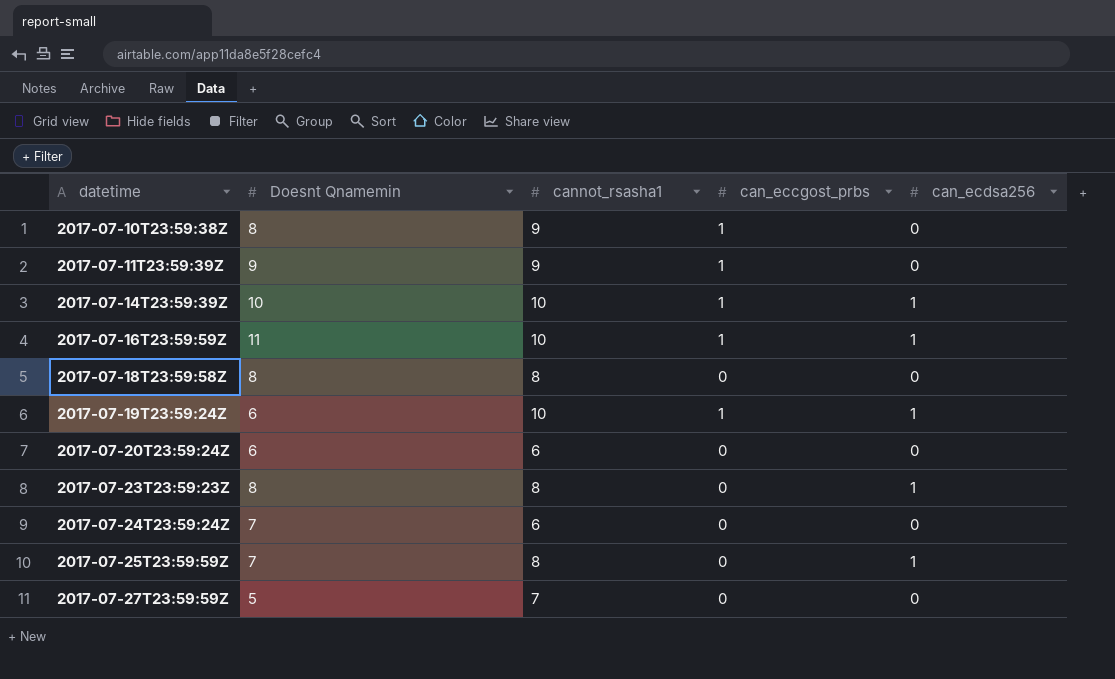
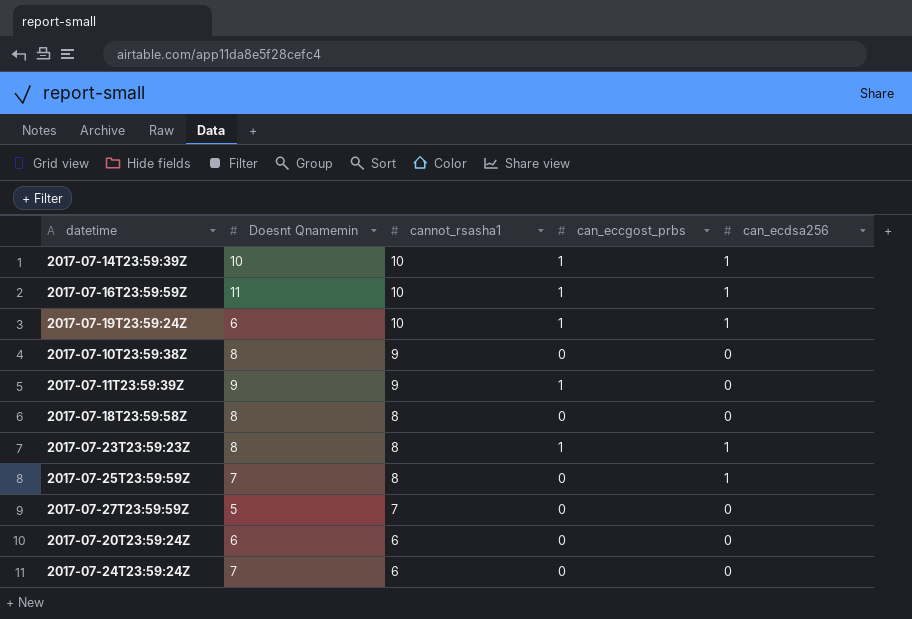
row order: datetime ascending -> cannot_rsasha1 descending
2017-07-10T23:59:38Z | can_eccgost_prbs: 1 -> 0
2017-07-23T23:59:23Z | can_eccgost_prbs: 0 -> 1

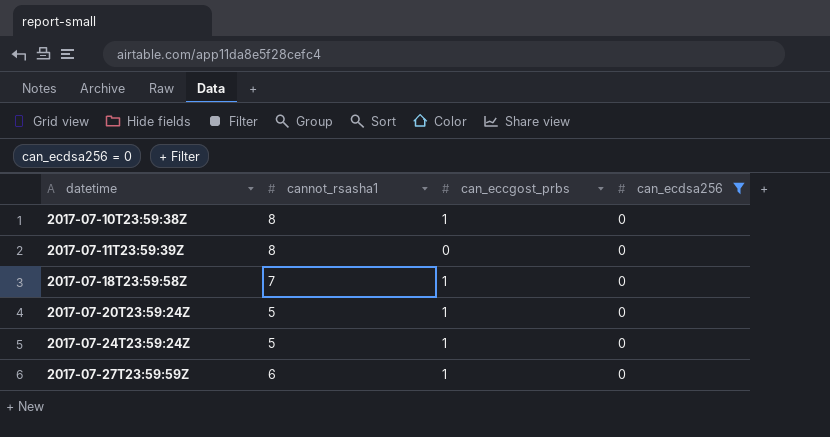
filter: none -> can_ecdsa256 = 0
row order: cannot_rsasha1 descending -> datetime ascending
column Doesnt Qnamemin | position: 2 -> none
2017-07-10T23:59:38Z | cannot_rsasha1: 9 -> 8
2017-07-10T23:59:38Z | can_eccgost_prbs: 0 -> 1
2017-07-11T23:59:39Z | cannot_rsasha1: 9 -> 8
2017-07-11T23:59:39Z | can_eccgost_prbs: 1 -> 0
2017-07-18T23:59:58Z | cannot_rsasha1: 8 -> 7
2017-07-18T23:59:58Z | can_eccgost_prbs: 0 -> 1
2017-07-20T23:59:24Z | cannot_rsasha1: 6 -> 5
2017-07-20T23:59:24Z | can_eccgost_prbs: 0 -> 1
2017-07-24T23:59:24Z | cannot_rsasha1: 6 -> 5
2017-07-24T23:59:24Z | can_eccgost_prbs: 0 -> 1
2017-07-27T23:59:59Z | cannot_rsasha1: 7 -> 6
2017-07-27T23:59:59Z | can_eccgost_prbs: 0 -> 1

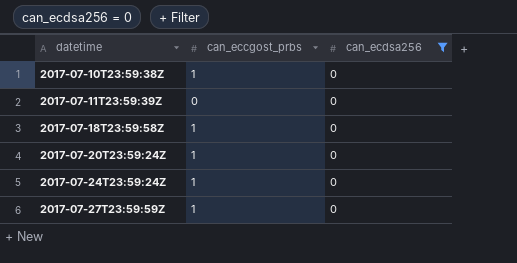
column cannot_rsasha1 | position: 2 -> none

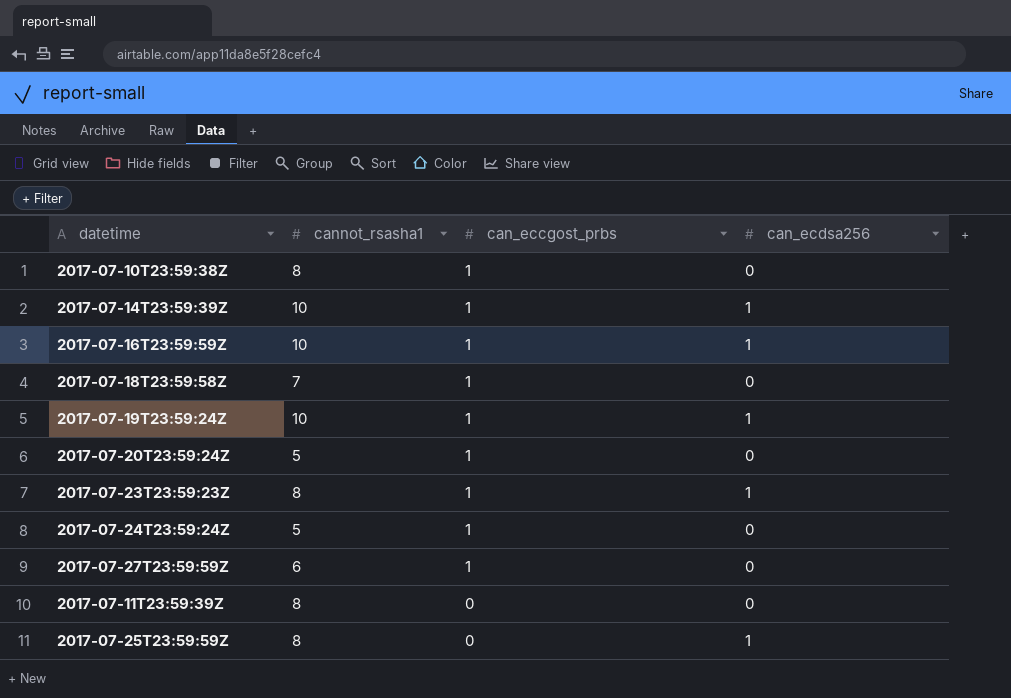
filter: can_ecdsa256 = 0 -> none
row order: datetime ascending -> can_eccgost_prbs descending
column cannot_rsasha1 | position: none -> 2

